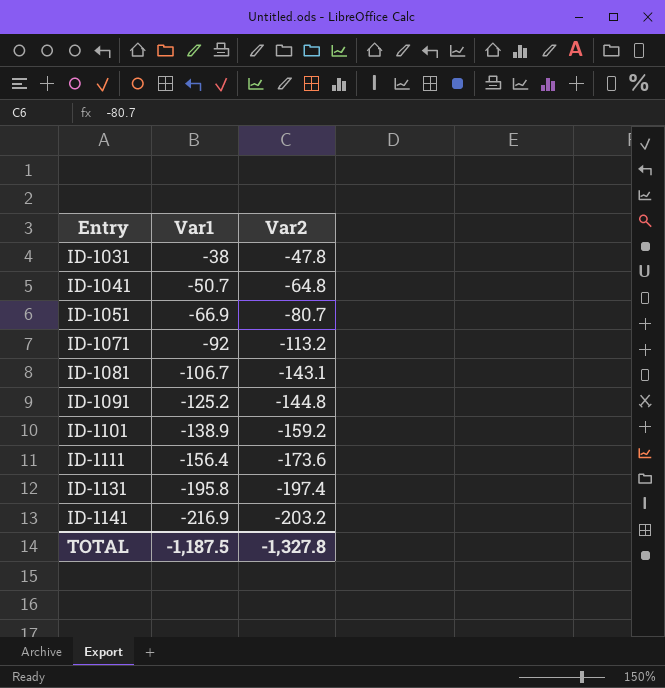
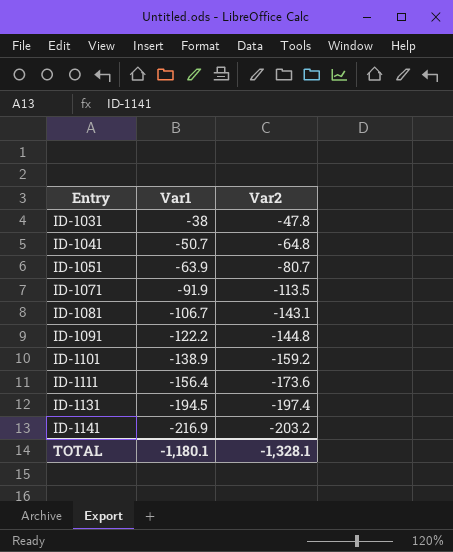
ID-1051 | Var1: -66.9 -> -63.9
ID-1071 | Var1: -92 -> -91.9
ID-1071 | Var2: -113.2 -> -113.5
ID-1091 | Var1: -125.2 -> -122.2
ID-1131 | Var1: -195.8 -> -194.5
TOTAL | Var1: -1,187.5 -> -1,180.1
TOTAL | Var2: -1,327.8 -> -1,328.1

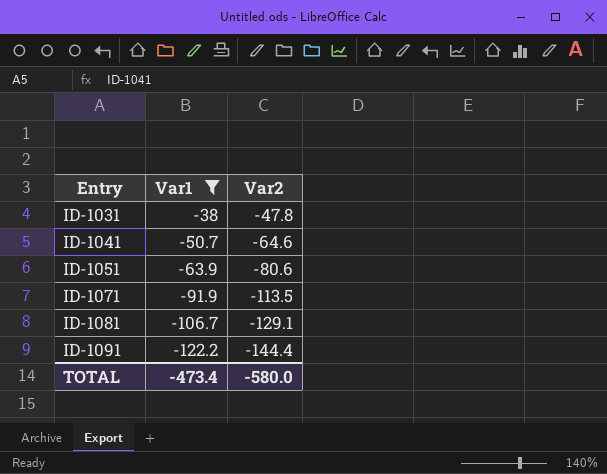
filter: none -> Var1 >= -122.2
ID-1041 | Var2: -64.8 -> -64.6
ID-1051 | Var2: -80.7 -> -80.6
ID-1081 | Var2: -143.1 -> -129.1
ID-1091 | Var2: -144.8 -> -144.4
TOTAL | Var1: -1,180.1 -> -473.4
TOTAL | Var2: -1,328.1 -> -580.0

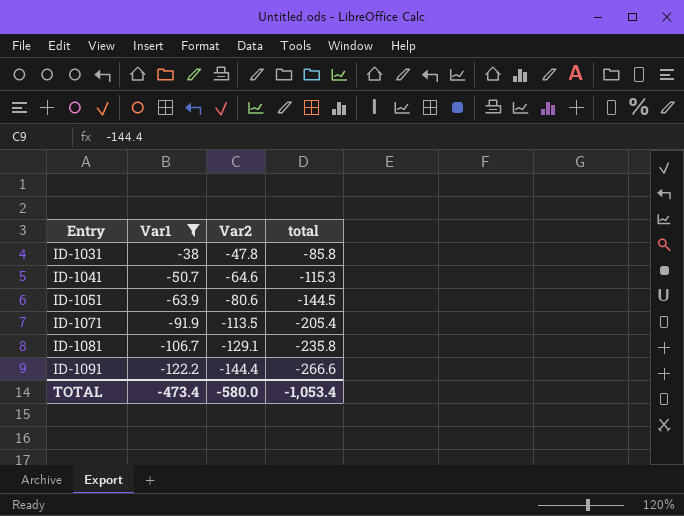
column total | formula: none -> [Var1] + [Var2]

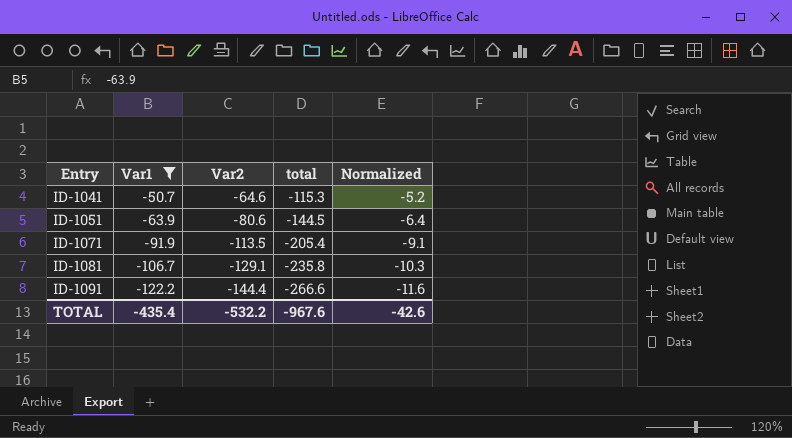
column Normalized | formula: none -> [Var2] * 0.08
row ID-1031: -38 | -47.8 | -85.8 -> none
TOTAL | Var1: -473.4 -> -435.4
TOTAL | Var2: -580.0 -> -532.2
TOTAL | total: -1,053.4 -> -967.6

